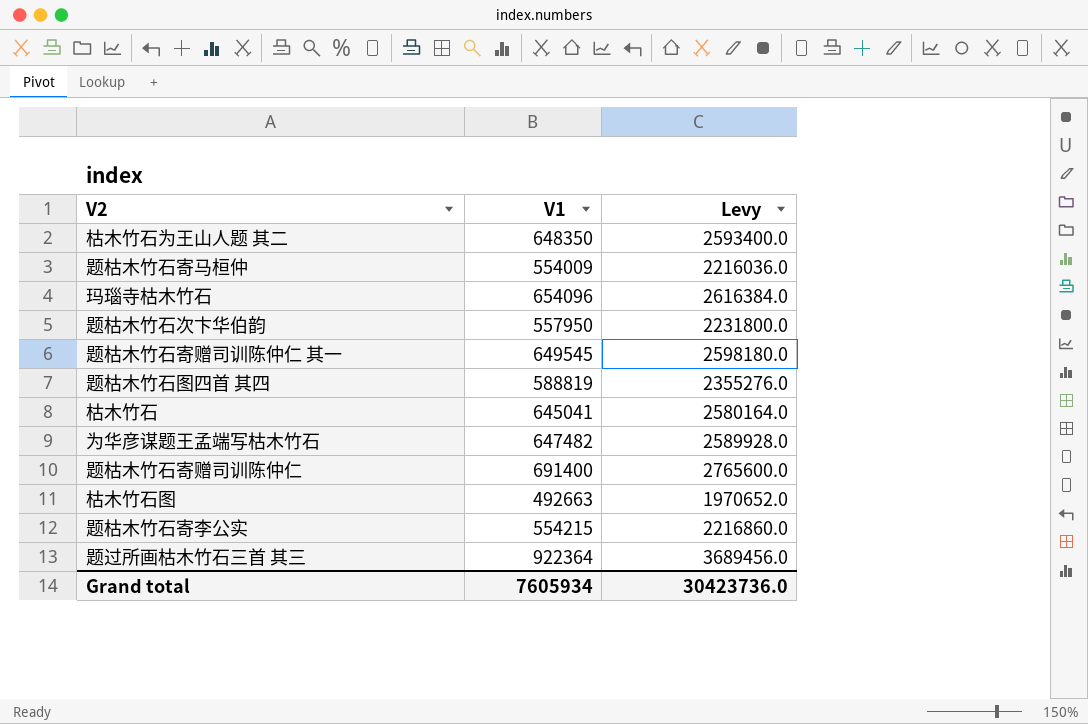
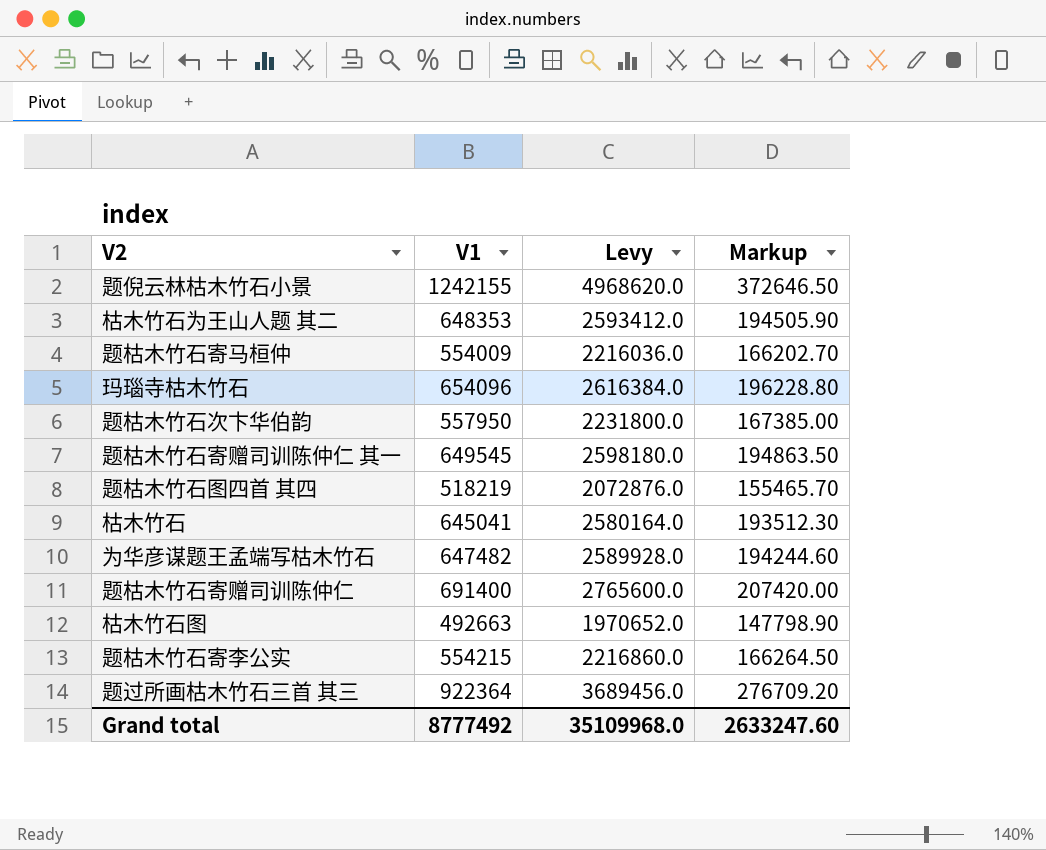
column Markup | formula: none -> [V1] * 0.3
row 题倪云林枯木竹石小景: none -> 1242155 | 4968620.0 | 372646.50
枯木竹石为王山人题 其二 | V1: 648350 -> 648353
枯木竹石为王山人题 其二 | Levy: 2593400.0 -> 2593412.0
题枯木竹石图四首 其四 | V1: 588819 -> 518219
题枯木竹石图四首 其四 | Levy: 2355276.0 -> 2072876.0
Grand total | V1: 7605934 -> 8777492
Grand total | Levy: 30423736.0 -> 35109968.0

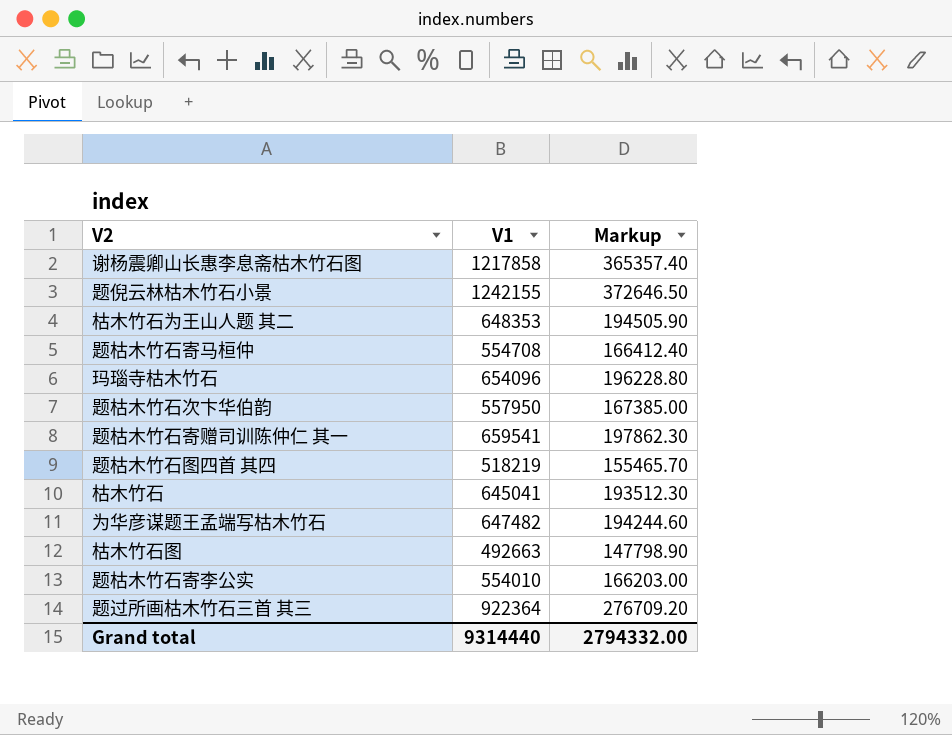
column Levy | formula: [V1] * 4 -> none
row 题枯木竹石寄赠司训陈仲仁: 691400 | 2765600.0 | 207420.00 -> none
row 谢杨震卿山长惠李息斋枯木竹石图: none -> 1217858 | 365357.40
题枯木竹石寄马桓仲 | V1: 554009 -> 554708
题枯木竹石寄马桓仲 | Markup: 166202.70 -> 166412.40
题枯木竹石寄赠司训陈仲仁 其一 | V1: 649545 -> 659541
题枯木竹石寄赠司训陈仲仁 其一 | Markup: 194863.50 -> 197862.30
题枯木竹石寄李公实 | V1: 554215 -> 554010
题枯木竹石寄李公实 | Markup: 166264.50 -> 166203.00
Grand total | V1: 8777492 -> 9314440
Grand total | Markup: 2633247.60 -> 2794332.00

